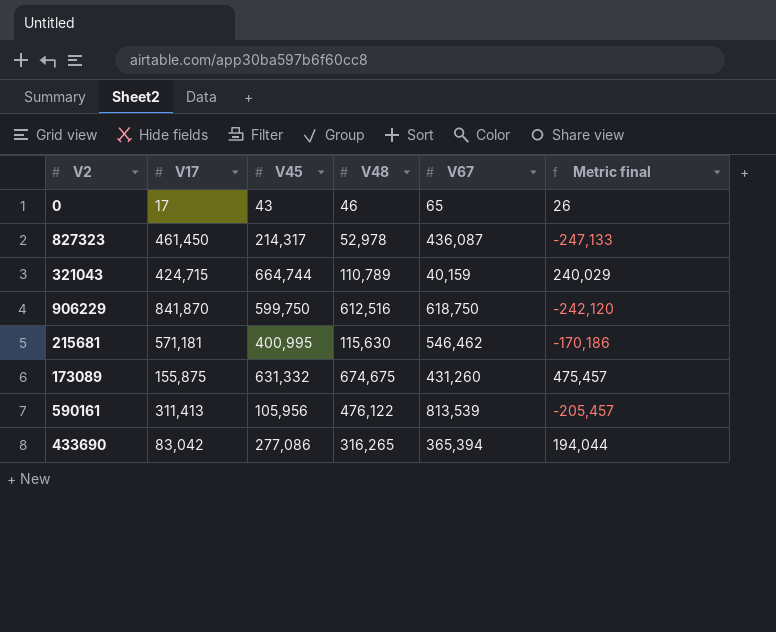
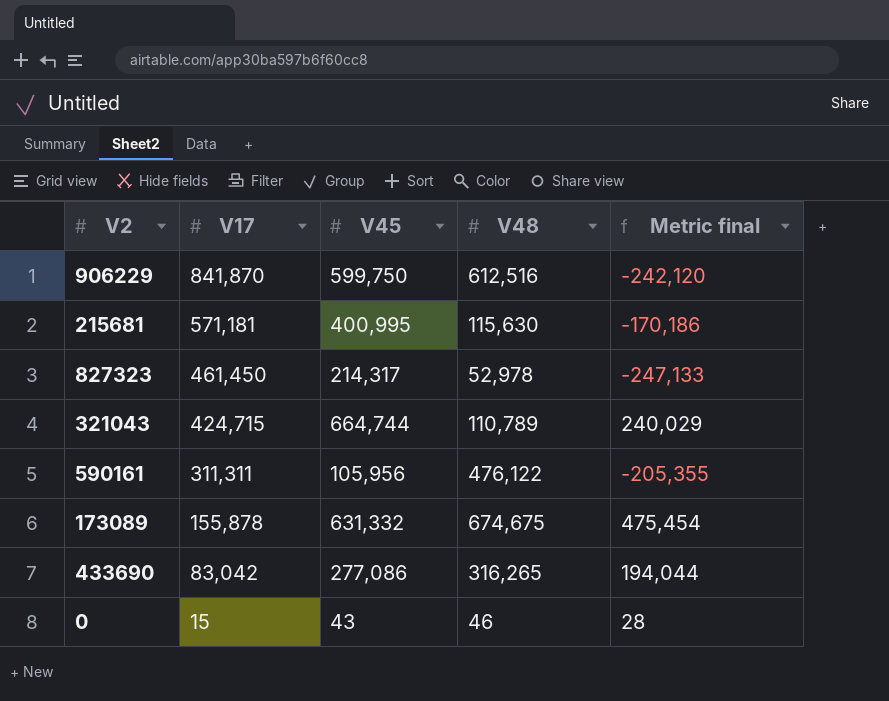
row order: none -> V17 descending
column V67 | position: 5 -> none
590161 | V17: 311,413 -> 311,311
590161 | Metric final: -205,457 -> -205,355
173089 | V17: 155,875 -> 155,878
173089 | Metric final: 475,457 -> 475,454
0 | V17: 17 -> 15
0 | Metric final: 26 -> 28

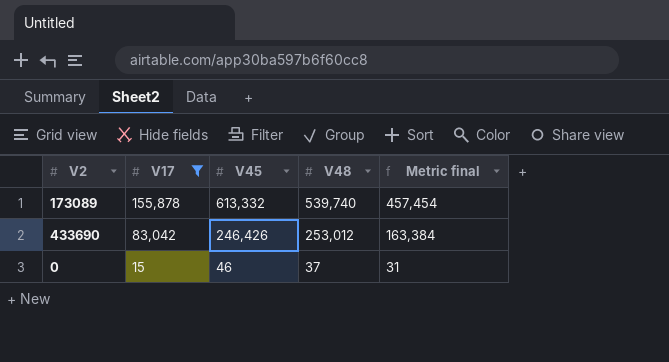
filter: none -> V17 <= 155,878
173089 | V45: 631,332 -> 613,332
173089 | V48: 674,675 -> 539,740
173089 | Metric final: 475,454 -> 457,454
433690 | V45: 277,086 -> 246,426
433690 | V48: 316,265 -> 253,012
433690 | Metric final: 194,044 -> 163,384
0 | V45: 43 -> 46
0 | V48: 46 -> 37
0 | Metric final: 28 -> 31

